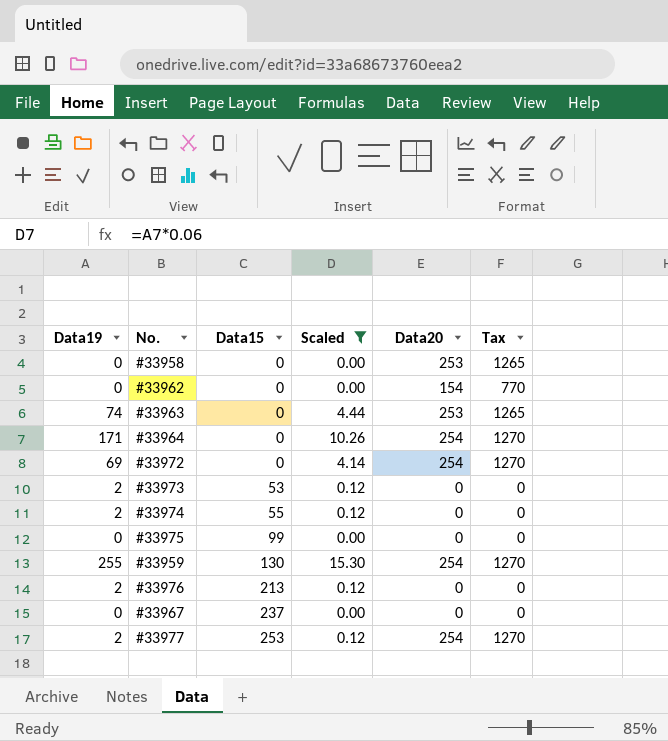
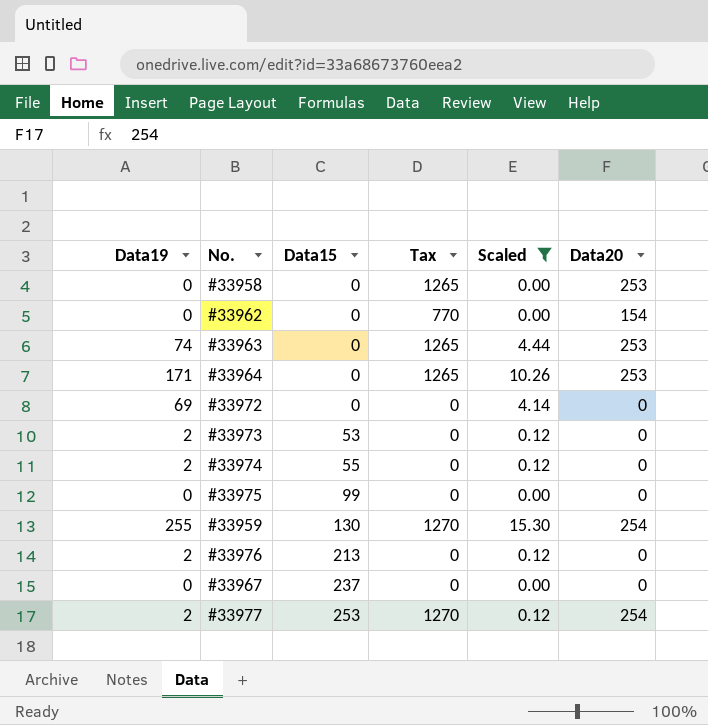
column Tax | position: 6 -> 4
#33964 | Tax: 1270 -> 1265
#33964 | Data20: 254 -> 253
#33972 | Tax: 1270 -> 0
#33972 | Data20: 254 -> 0

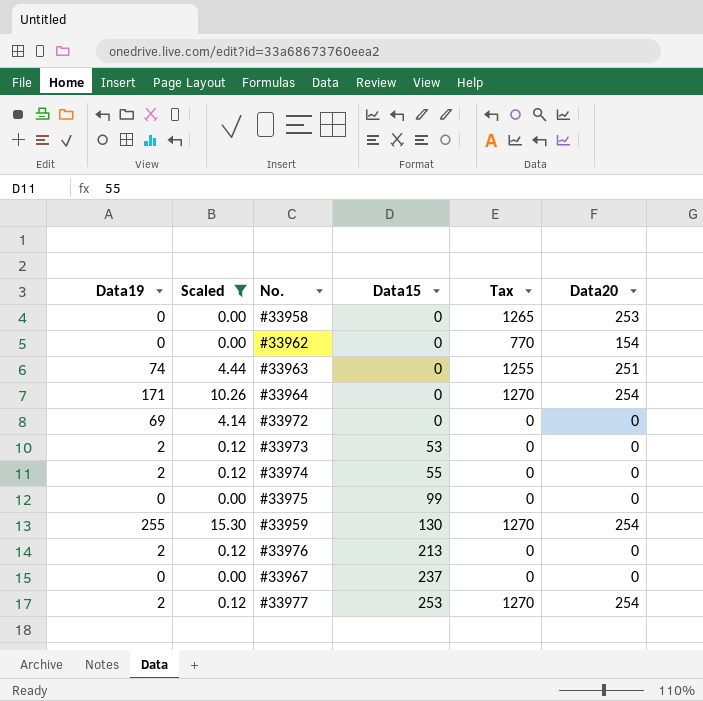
column Scaled | position: 5 -> 2
#33963 | Tax: 1265 -> 1255
#33963 | Data20: 253 -> 251
#33964 | Tax: 1265 -> 1270
#33964 | Data20: 253 -> 254

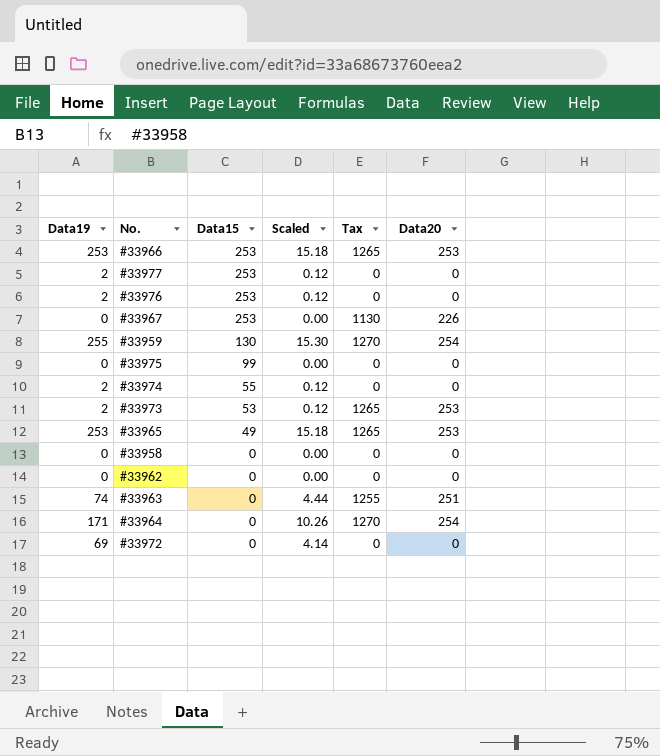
filter: Scaled != 15.18 -> none
row order: Data15 ascending -> Data15 descending
column Scaled | position: 2 -> 4
#33977 | Tax: 1270 -> 0
#33977 | Data20: 254 -> 0
#33976 | Data15: 213 -> 253
#33967 | Data15: 237 -> 253
#33967 | Tax: 0 -> 1130
#33967 | Data20: 0 -> 226
#33973 | Tax: 0 -> 1265
#33973 | Data20: 0 -> 253
#33958 | Tax: 1265 -> 0
#33958 | Data20: 253 -> 0
#33962 | Tax: 770 -> 0
#33962 | Data20: 154 -> 0

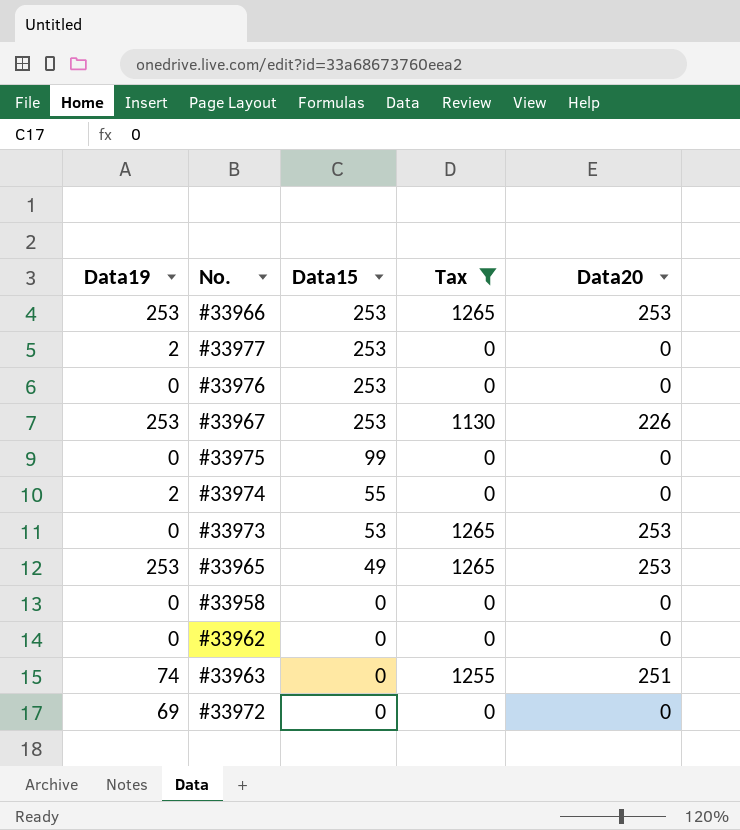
filter: none -> Tax != 1270
column Scaled | formula: [Data19] * 0.06 -> none
#33976 | Data19: 2 -> 0
#33967 | Data19: 0 -> 253
#33973 | Data19: 2 -> 0

